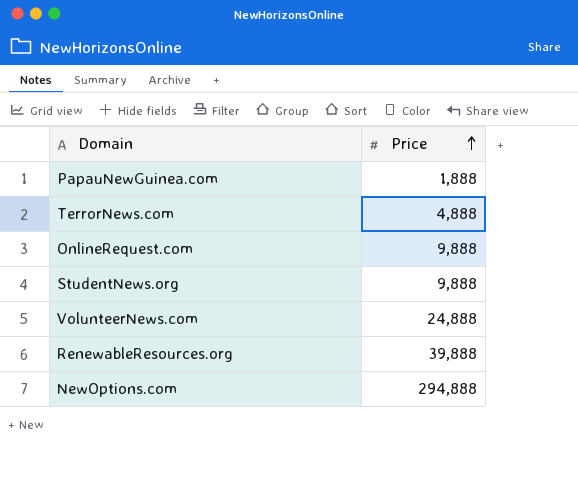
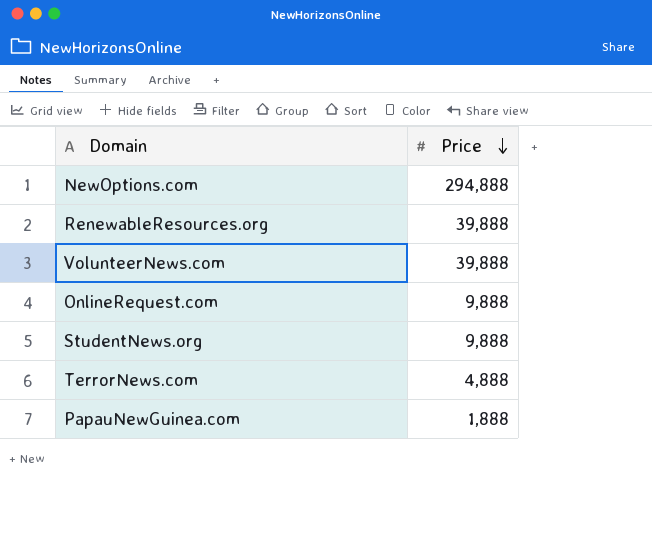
row order: Price ascending -> Price descending
VolunteerNews.com | Price: 24,888 -> 39,888

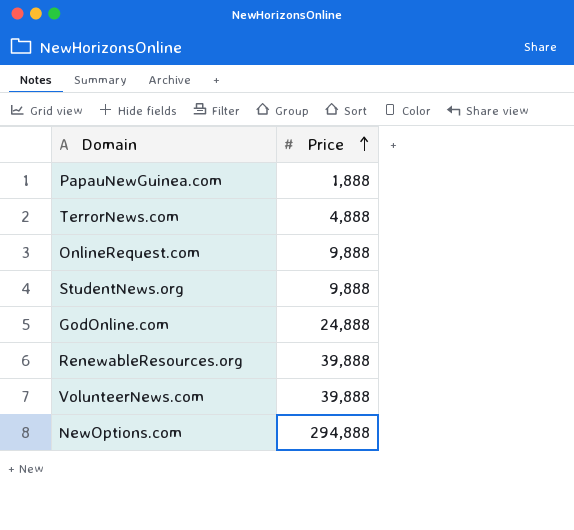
row order: Price descending -> Price ascending
row GodOnline.com: none -> 24,888

